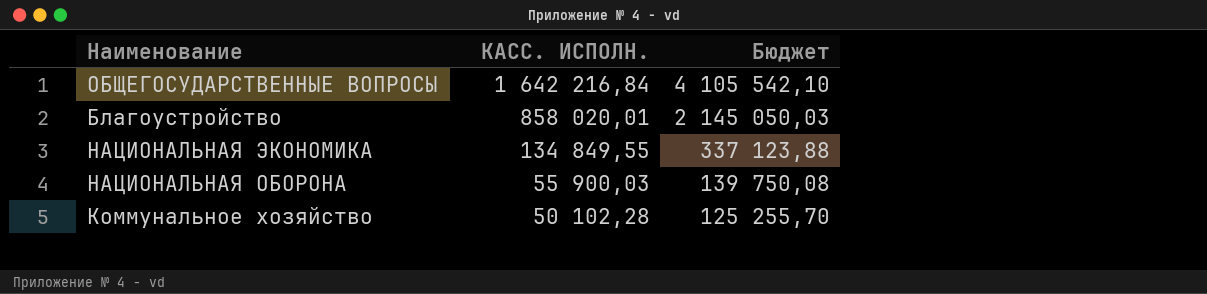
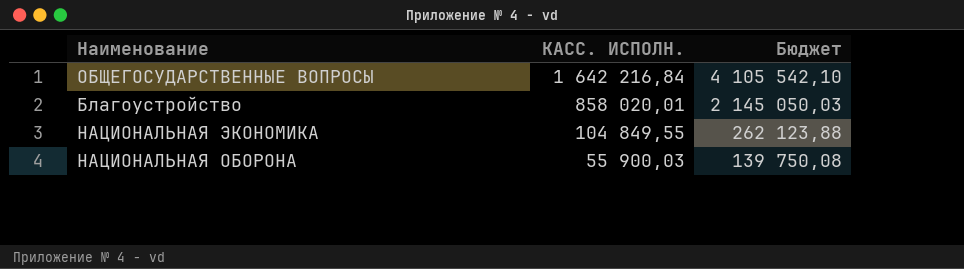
row Коммунальное хозяйство: 50 102,28 | 125 255,70 -> none
НАЦИОНАЛЬНАЯ ЭКОНОМИКА | КАСС. ИСПОЛН.: 134 849,55 -> 104 849,55
НАЦИОНАЛЬНАЯ ЭКОНОМИКА | Бюджет: 337 123,88 -> 262 123,88

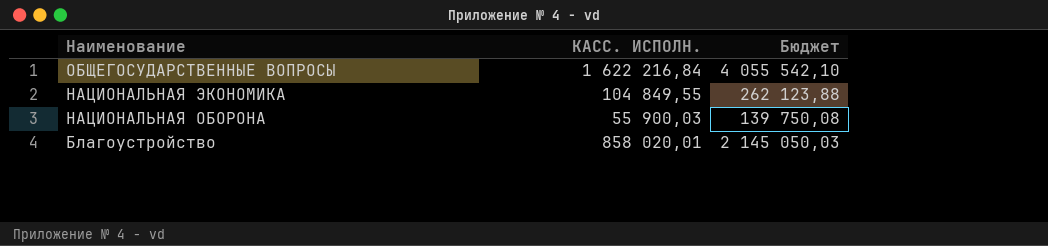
row order: КАСС. ИСПОЛН. descending -> Наименование descending
ОБЩЕГОСУДАРСТВЕННЫЕ ВОПРОСЫ | КАСС. ИСПОЛН.: 1 642 216,84 -> 1 622 216,84
ОБЩЕГОСУДАРСТВЕННЫЕ ВОПРОСЫ | Бюджет: 4 105 542,10 -> 4 055 542,10

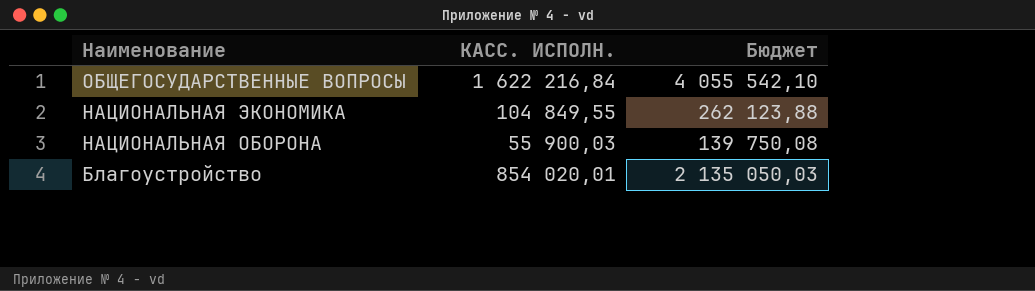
Благоустройство | КАСС. ИСПОЛН.: 858 020,01 -> 854 020,01
Благоустройство | Бюджет: 2 145 050,03 -> 2 135 050,03

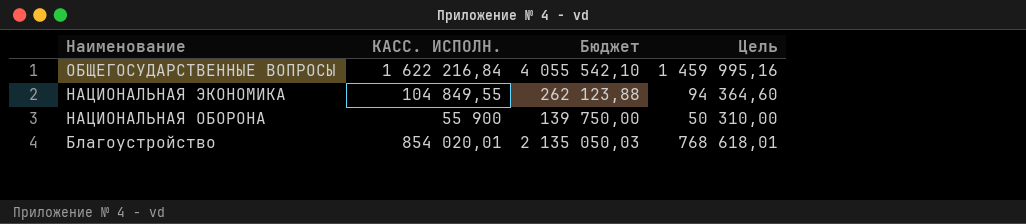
column Цель | formula: none -> [КАСС. ИСПОЛН.] * 0,9
НАЦИОНАЛЬНАЯ ОБОРОНА | КАСС. ИСПОЛН.: 55 900,03 -> 55 900
НАЦИОНАЛЬНАЯ ОБОРОНА | Бюджет: 139 750,08 -> 139 750,00

